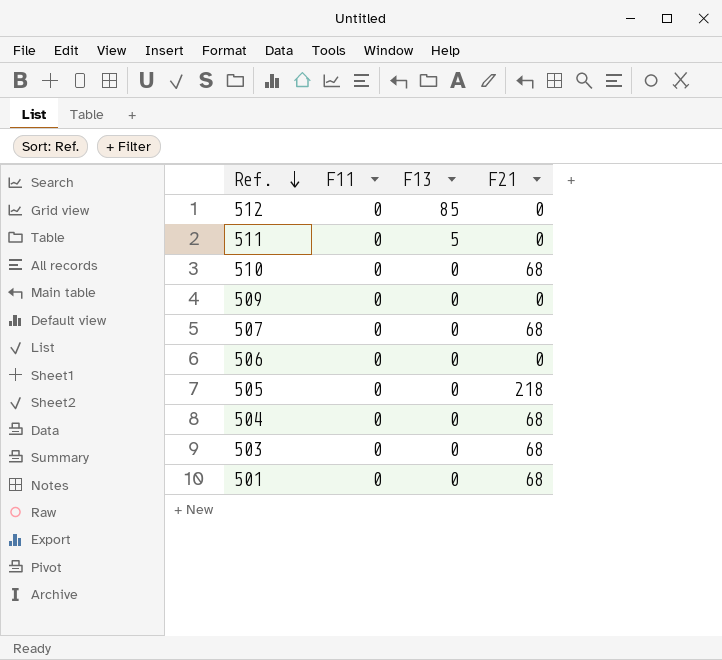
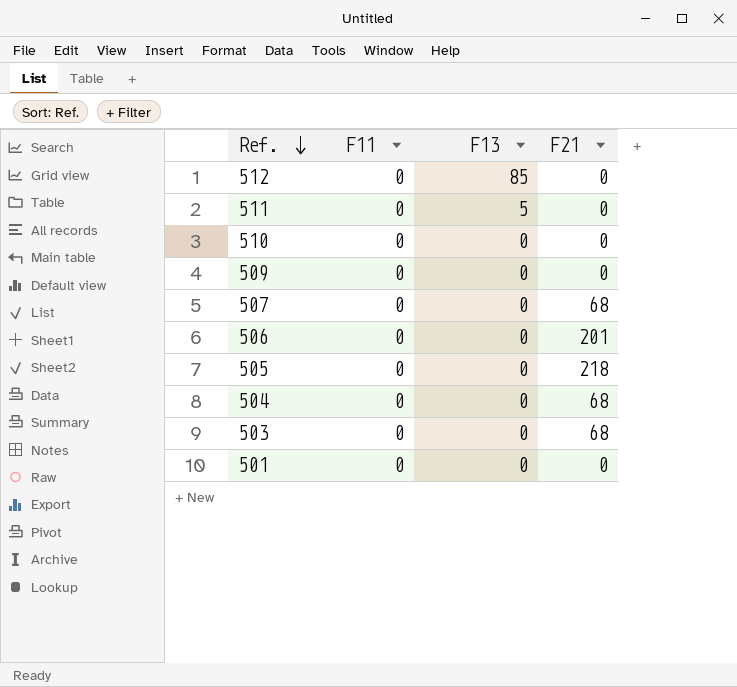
510 | F21: 68 -> 0
506 | F21: 0 -> 201
501 | F21: 68 -> 0

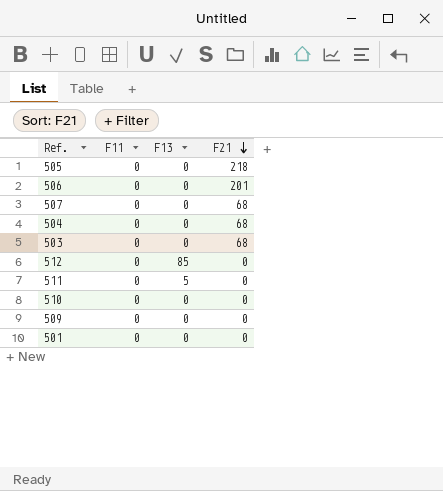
row order: Ref. descending -> F21 descending

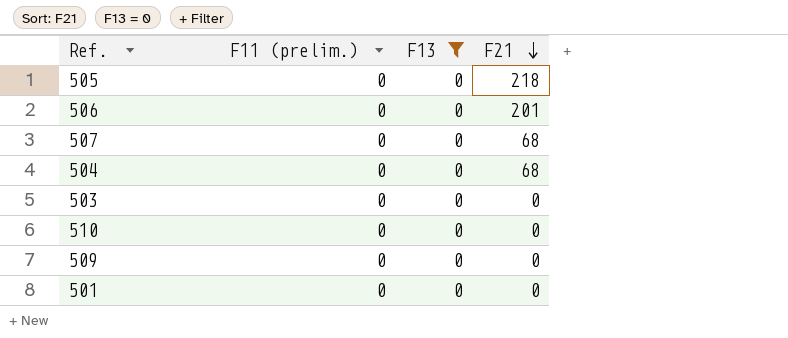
filter: none -> F13 = 0
column name: F11 -> F11 (prelim.)
503 | F21: 68 -> 0

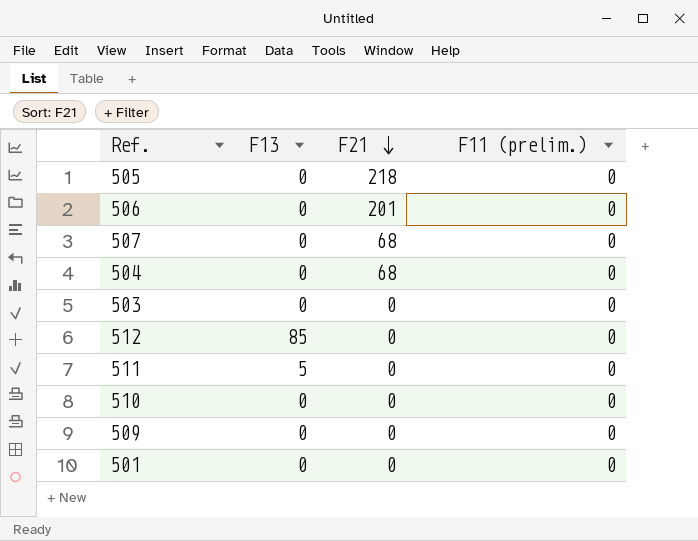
filter: F13 = 0 -> none
column F11 (prelim.) | position: 2 -> 4

